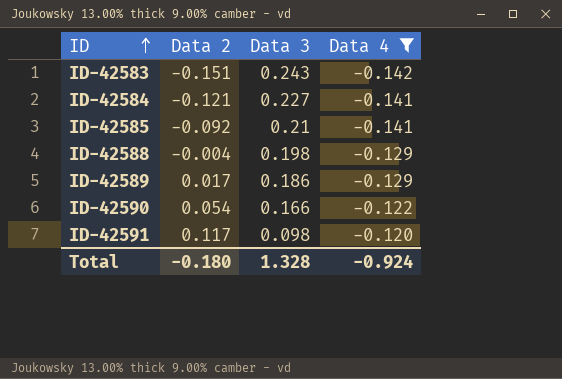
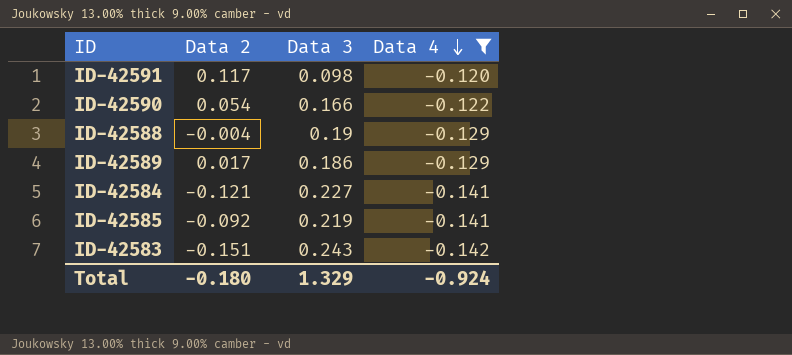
row order: ID ascending -> Data 4 descending
ID-42588 | Data 3: 0.198 -> 0.19
ID-42585 | Data 3: 0.21 -> 0.219
Total | Data 3: 1.328 -> 1.329

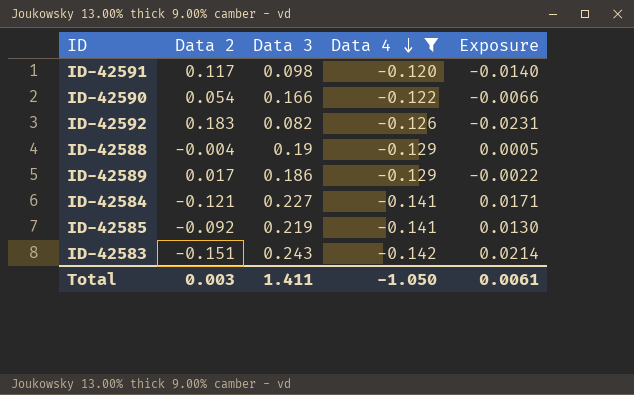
column Exposure | formula: none -> [Data 2] * [Data 4]
row ID-42592: none -> 0.183 | 0.082 | -0.126 | -0.0231
Total | Data 2: -0.180 -> 0.003
Total | Data 3: 1.329 -> 1.411
Total | Data 4: -0.924 -> -1.050

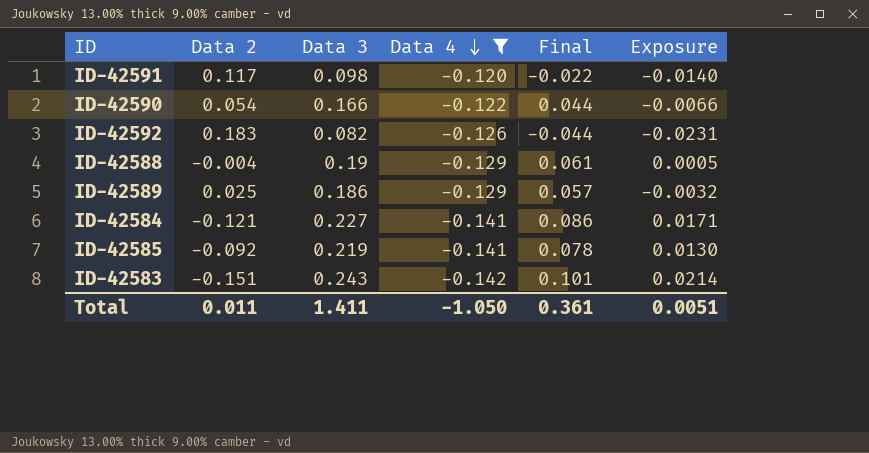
column Final | formula: none -> [Data 3] + [Data 4]
ID-42589 | Data 2: 0.017 -> 0.025
ID-42589 | Exposure: -0.0022 -> -0.0032
Total | Data 2: 0.003 -> 0.011
Total | Exposure: 0.0061 -> 0.0051

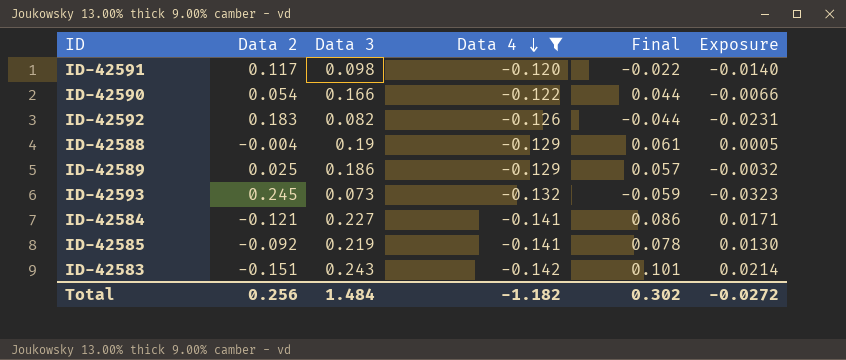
row ID-42593: none -> 0.245 | 0.073 | -0.132 | -0.059 | -0.0323
Total | Data 2: 0.011 -> 0.256
Total | Data 3: 1.411 -> 1.484
Total | Data 4: -1.050 -> -1.182
Total | Final: 0.361 -> 0.302
Total | Exposure: 0.0051 -> -0.0272

